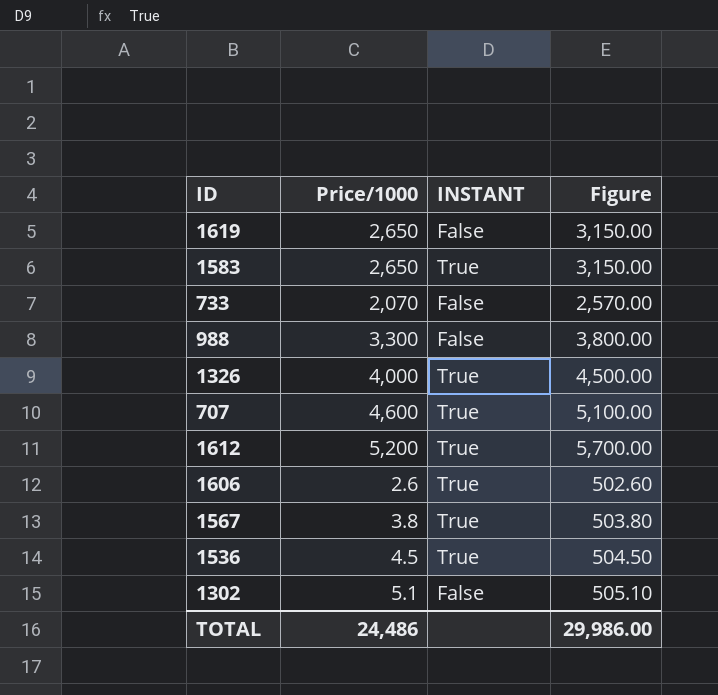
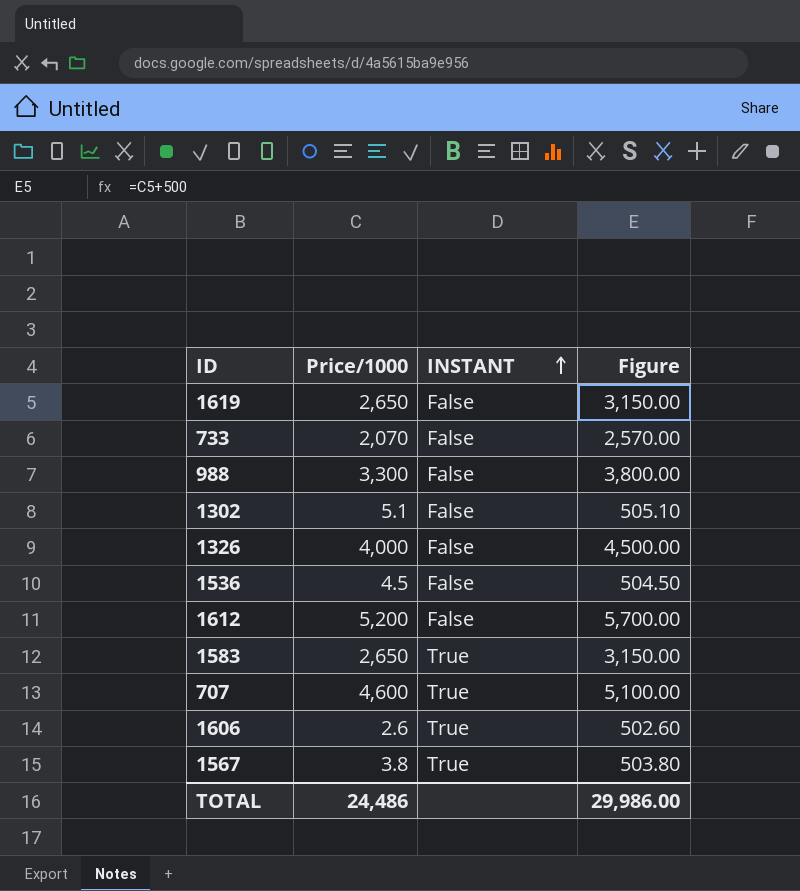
row order: none -> INSTANT ascending
1326 | INSTANT: True -> False
1536 | INSTANT: True -> False
1612 | INSTANT: True -> False

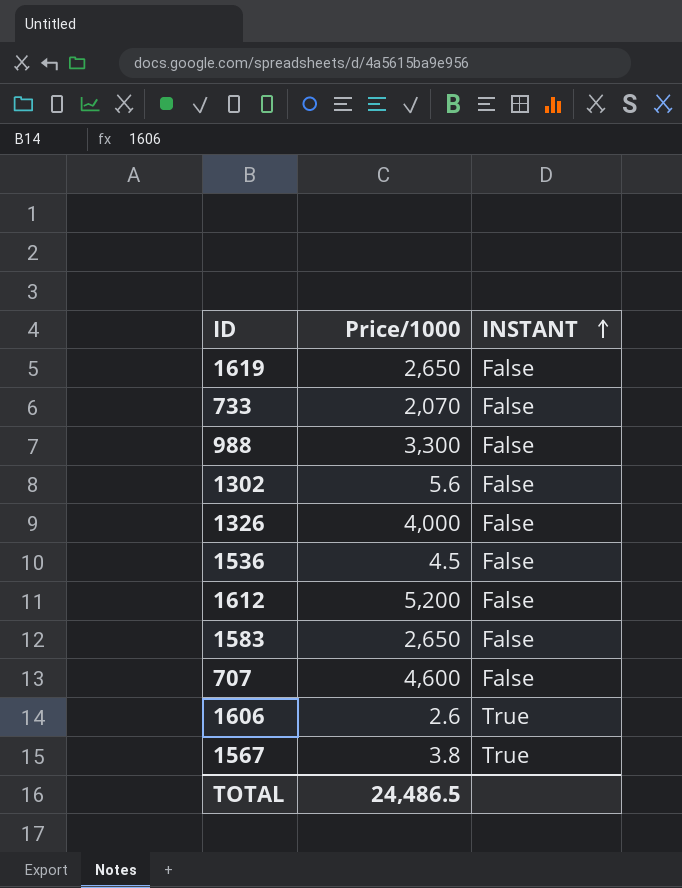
column Figure | formula: [Price/1000] + 500 -> none
1302 | Price/1000: 5.1 -> 5.6
1583 | INSTANT: True -> False
707 | INSTANT: True -> False
TOTAL | Price/1000: 24,486 -> 24,486.5

